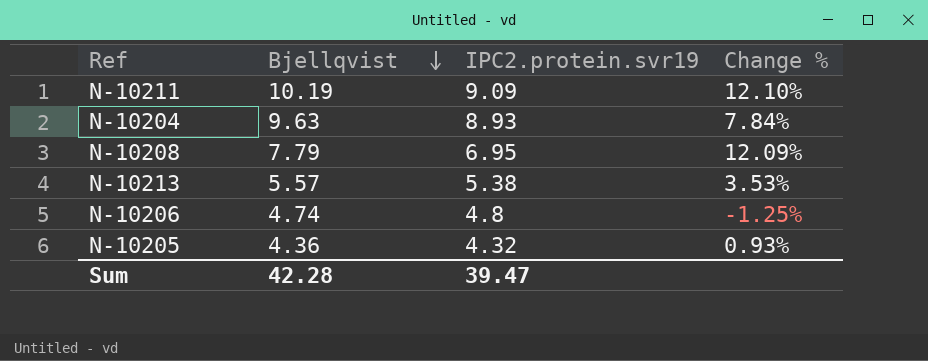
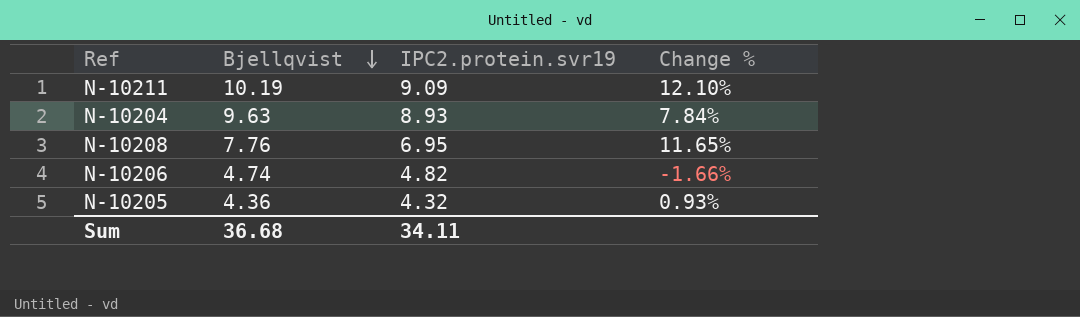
row N-10213: 5.57 | 5.38 | 3.53% -> none
N-10208 | Bjellqvist: 7.79 -> 7.76
N-10208 | Change %: 12.09% -> 11.65%
N-10206 | IPC2.protein.svr19: 4.8 -> 4.82
N-10206 | Change %: -1.25% -> -1.66%
Sum | Bjellqvist: 42.28 -> 36.68
Sum | IPC2.protein.svr19: 39.47 -> 34.11

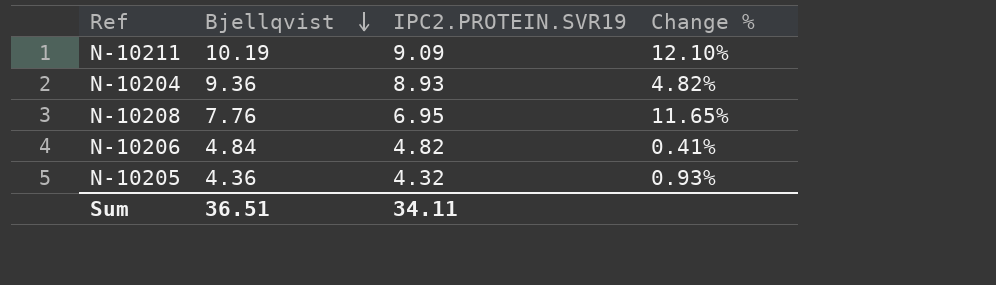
column name: IPC2.protein.svr19 -> IPC2.PROTEIN.SVR19
N-10204 | Bjellqvist: 9.63 -> 9.36
N-10204 | Change %: 7.84% -> 4.82%
N-10206 | Bjellqvist: 4.74 -> 4.84
N-10206 | Change %: -1.66% -> 0.41%
Sum | Bjellqvist: 36.68 -> 36.51

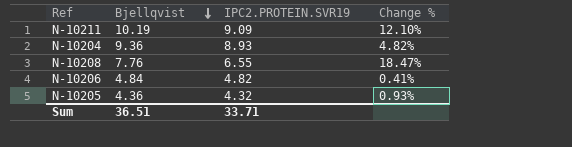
N-10208 | IPC2.PROTEIN.SVR19: 6.95 -> 6.55
N-10208 | Change %: 11.65% -> 18.47%
Sum | IPC2.PROTEIN.SVR19: 34.11 -> 33.71

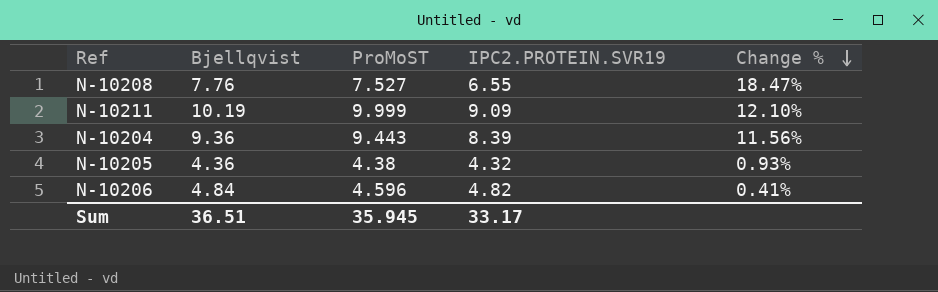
row order: Bjellqvist descending -> Change % descending
column ProMoST | position: none -> 3
N-10204 | IPC2.PROTEIN.SVR19: 8.93 -> 8.39
N-10204 | Change %: 4.82% -> 11.56%
Sum | IPC2.PROTEIN.SVR19: 33.71 -> 33.17

